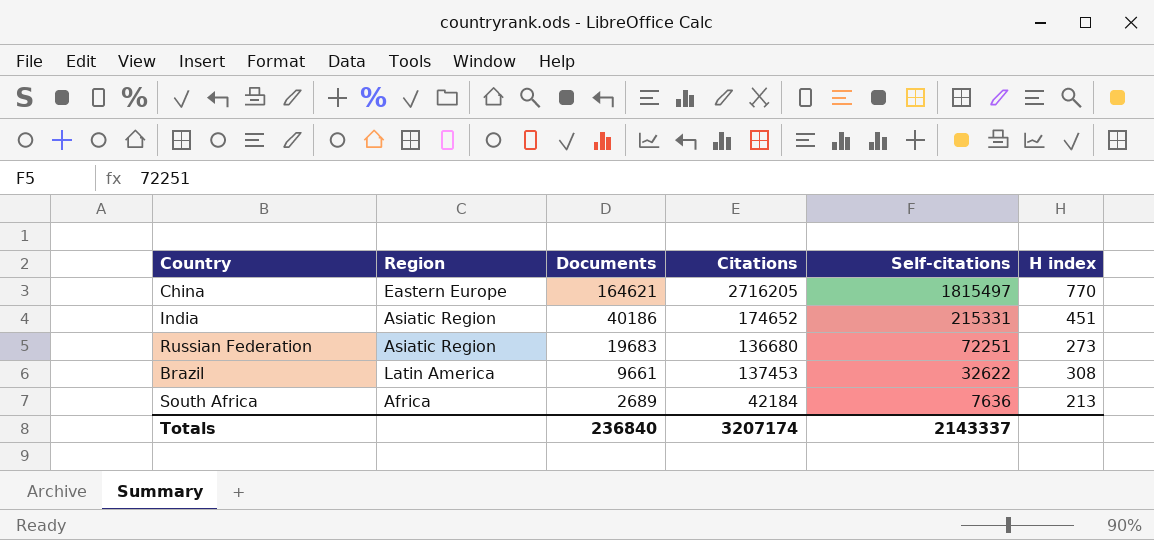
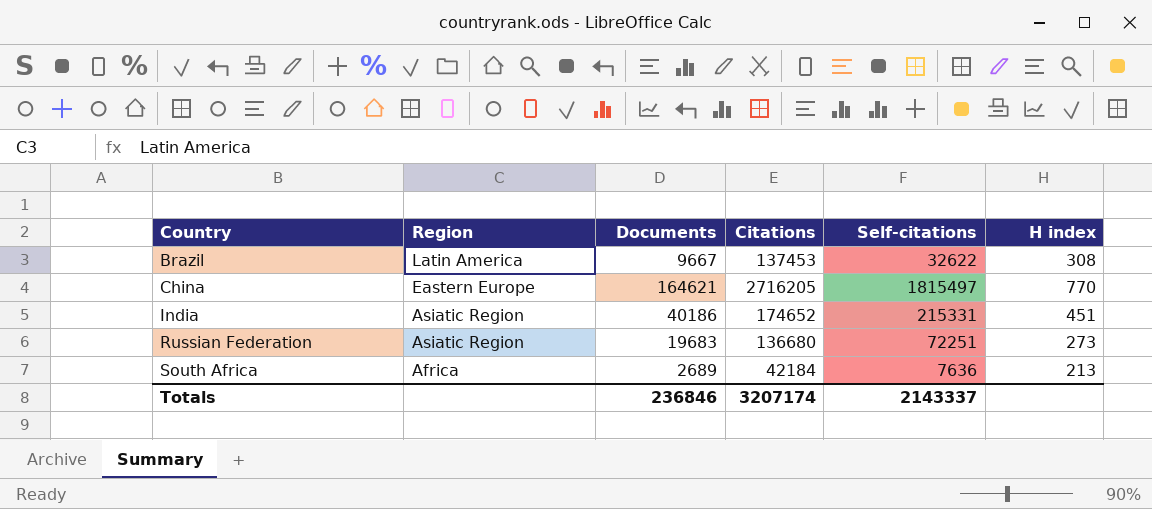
row order: Documents descending -> Country ascending
Brazil | Documents: 9661 -> 9667
Totals | Documents: 236840 -> 236846

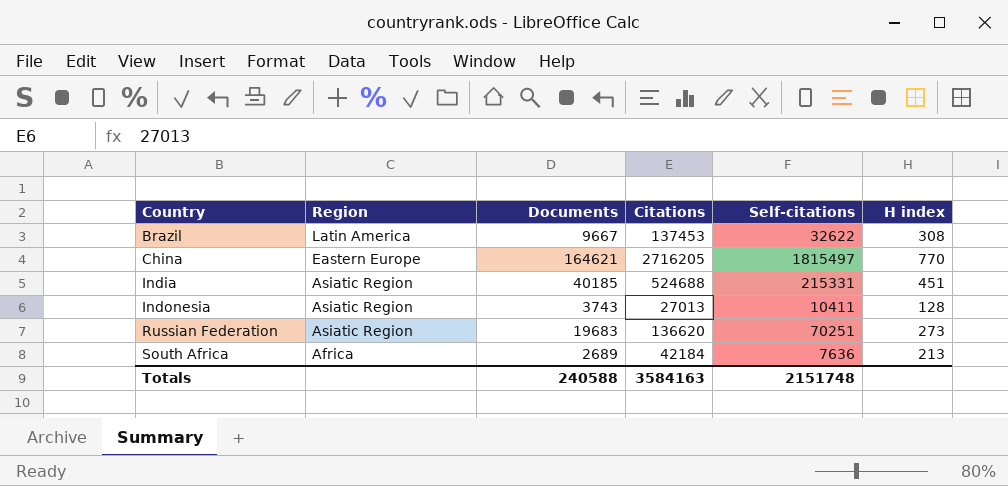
India | Documents: 40186 -> 40185
India | Citations: 174652 -> 524688
row Indonesia: none -> Asiatic Region | 3743 | 27013 | 10411 | 128
Russian Federation | Citations: 136680 -> 136620
Russian Federation | Self-citations: 72251 -> 70251
Totals | Documents: 236846 -> 240588
Totals | Citations: 3207174 -> 3584163
Totals | Self-citations: 2143337 -> 2151748

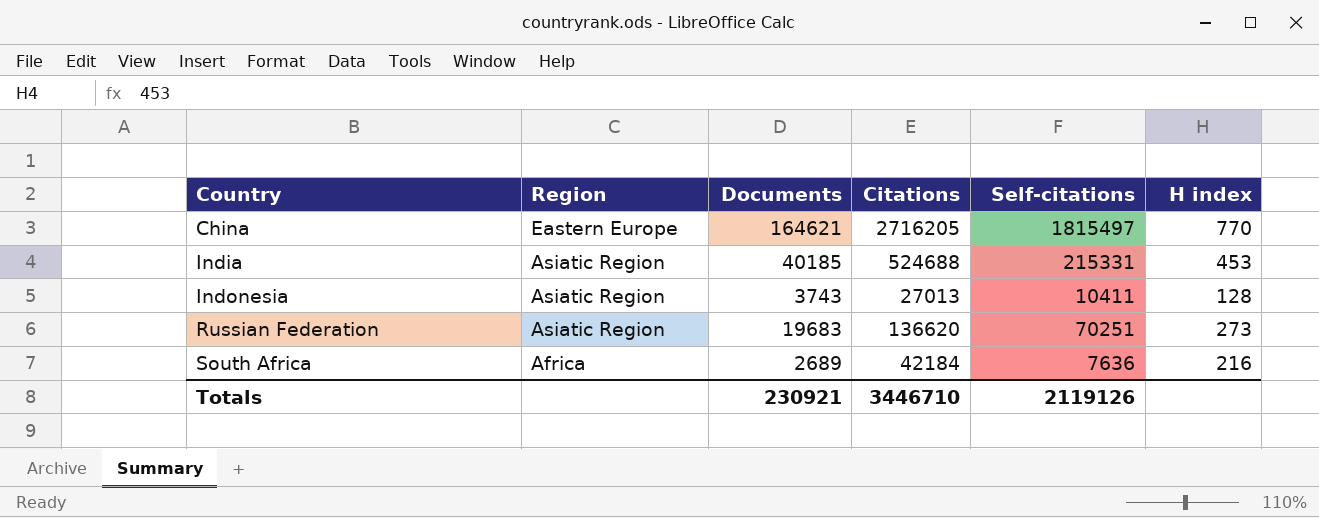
row Brazil: Latin America | 9667 | 137453 | 32622 | 308 -> none
India | H index: 451 -> 453
South Africa | H index: 213 -> 216
Totals | Documents: 240588 -> 230921
Totals | Citations: 3584163 -> 3446710
Totals | Self-citations: 2151748 -> 2119126

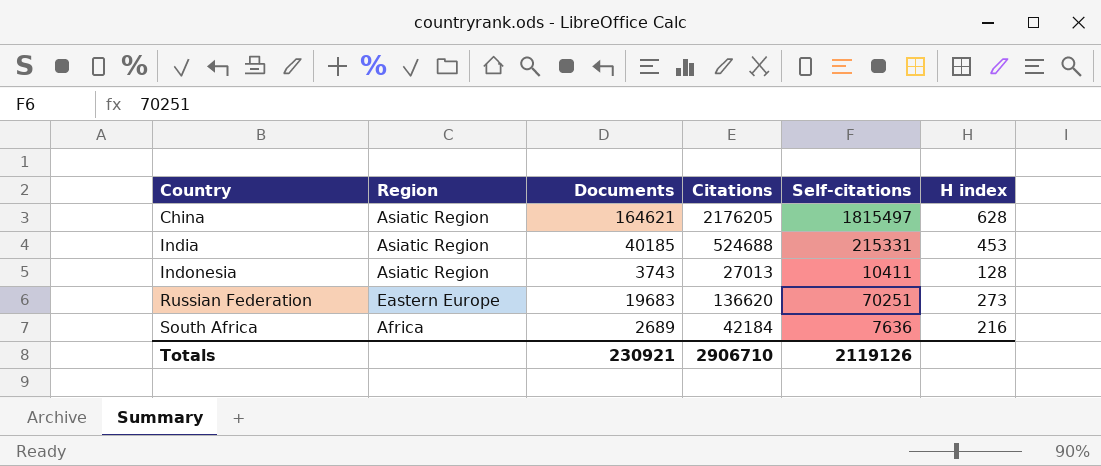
China | Region: Eastern Europe -> Asiatic Region
China | Citations: 2716205 -> 2176205
China | H index: 770 -> 628
Russian Federation | Region: Asiatic Region -> Eastern Europe
Totals | Citations: 3446710 -> 2906710

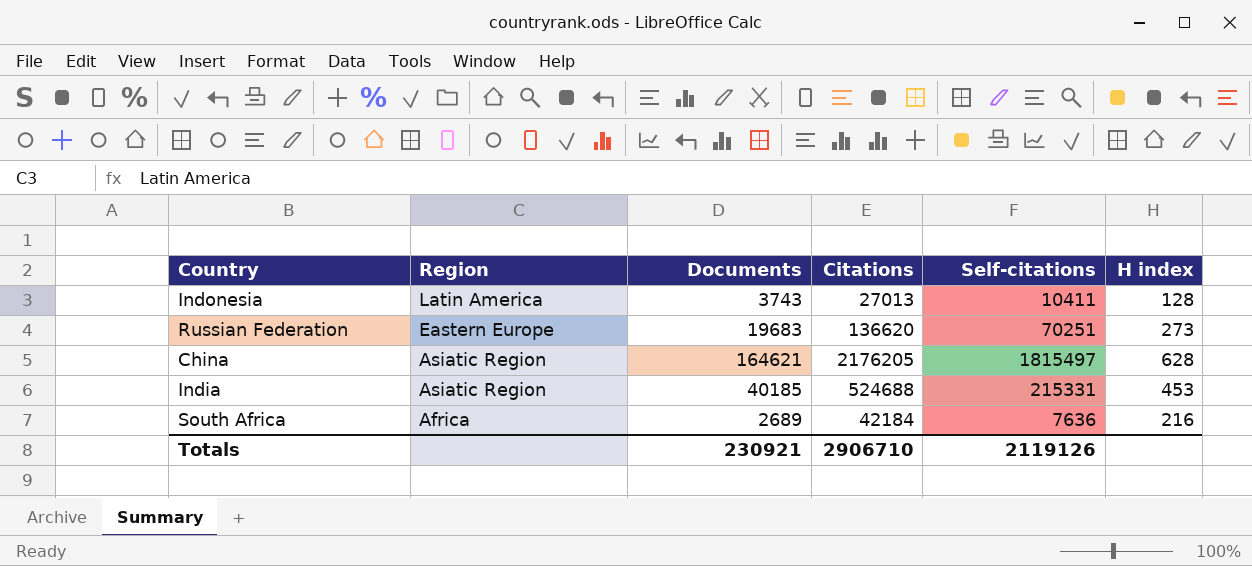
row order: Country ascending -> Region descending
Indonesia | Region: Asiatic Region -> Latin America

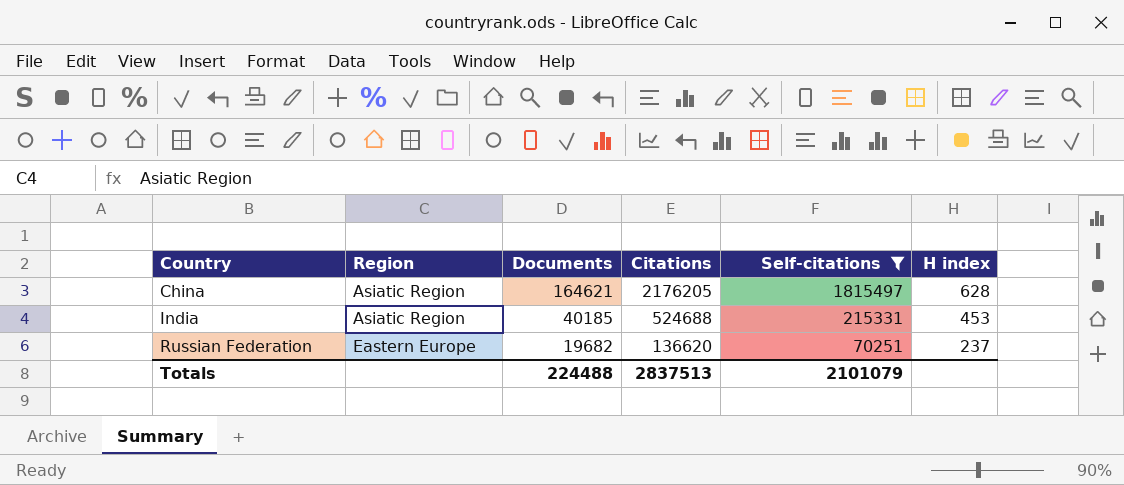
filter: none -> Self-citations >= 70251
row order: Region descending -> Country ascending
Russian Federation | Documents: 19683 -> 19682
Russian Federation | H index: 273 -> 237
Totals | Documents: 230921 -> 224488
Totals | Citations: 2906710 -> 2837513
Totals | Self-citations: 2119126 -> 2101079

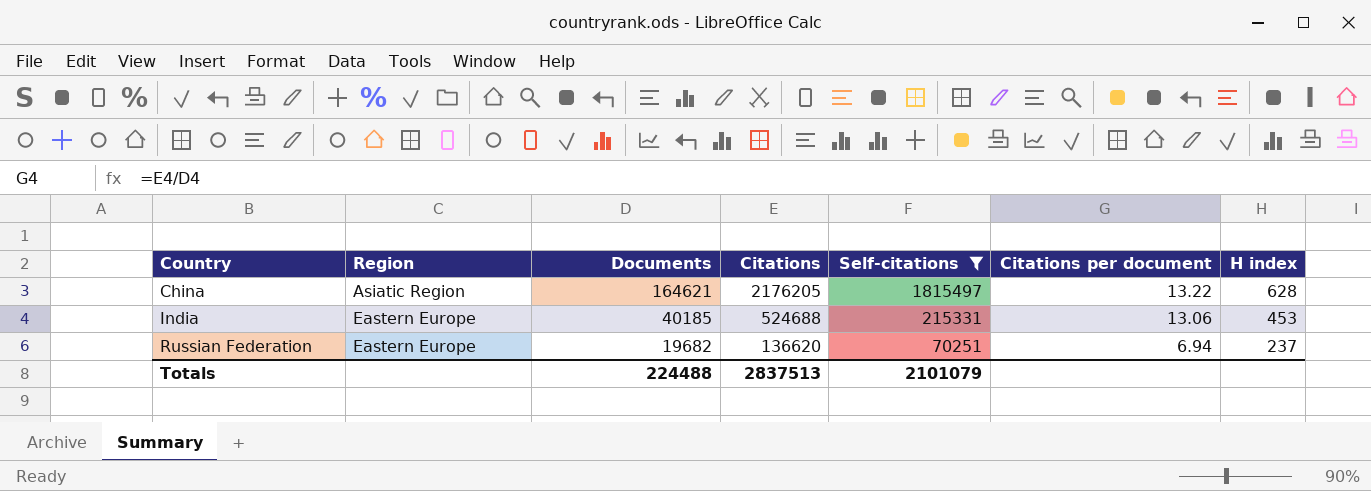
column Citations per document | formula: none -> [Citations] / [Documents]
India | Region: Asiatic Region -> Eastern Europe

